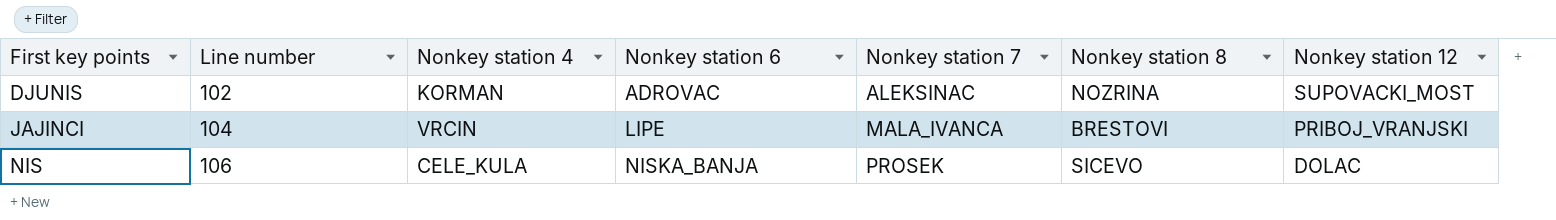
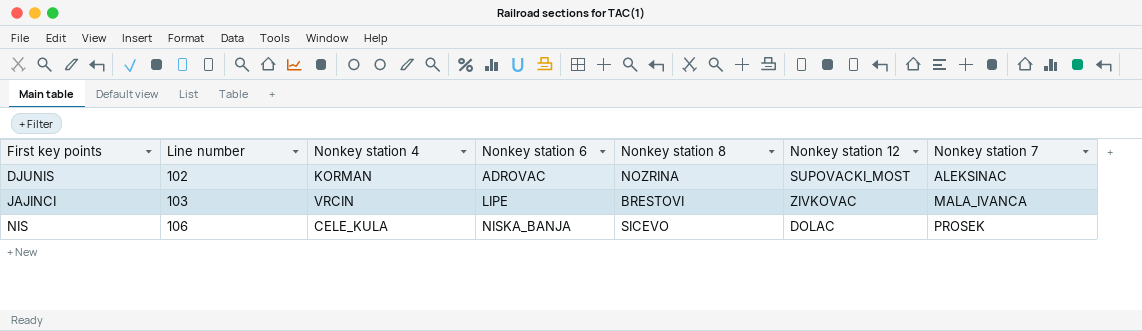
column Nonkey station 7 | position: 5 -> 7
JAJINCI | Line number: 104 -> 103
JAJINCI | Nonkey station 12: PRIBОJ_VRANJSKI -> ZIVKОVAC

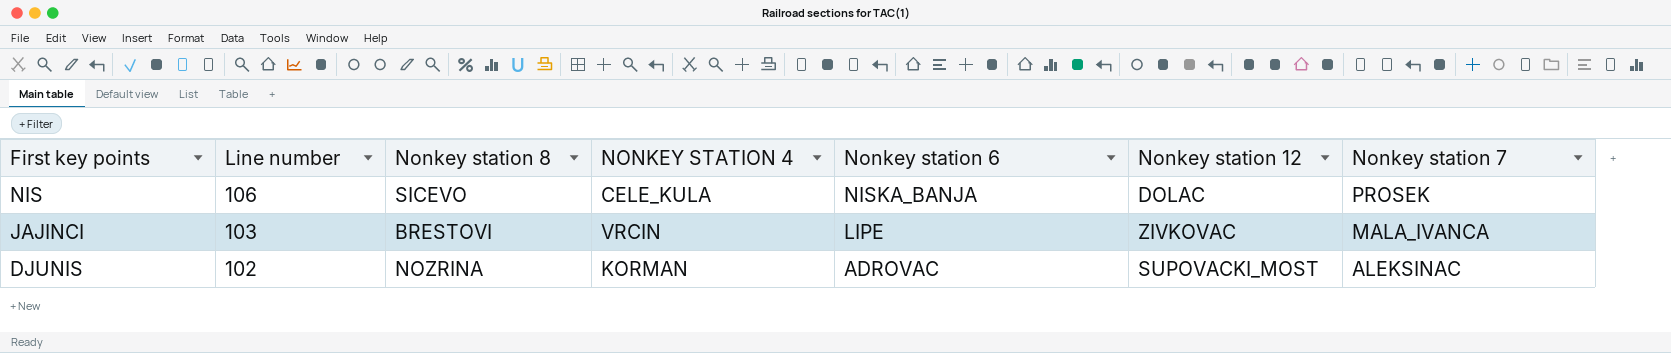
row order: First key points ascending -> First key points descending
column Nonkey station 8 | position: 5 -> 3
column name: Nonkey station 4 -> NONKEY STATION 4

